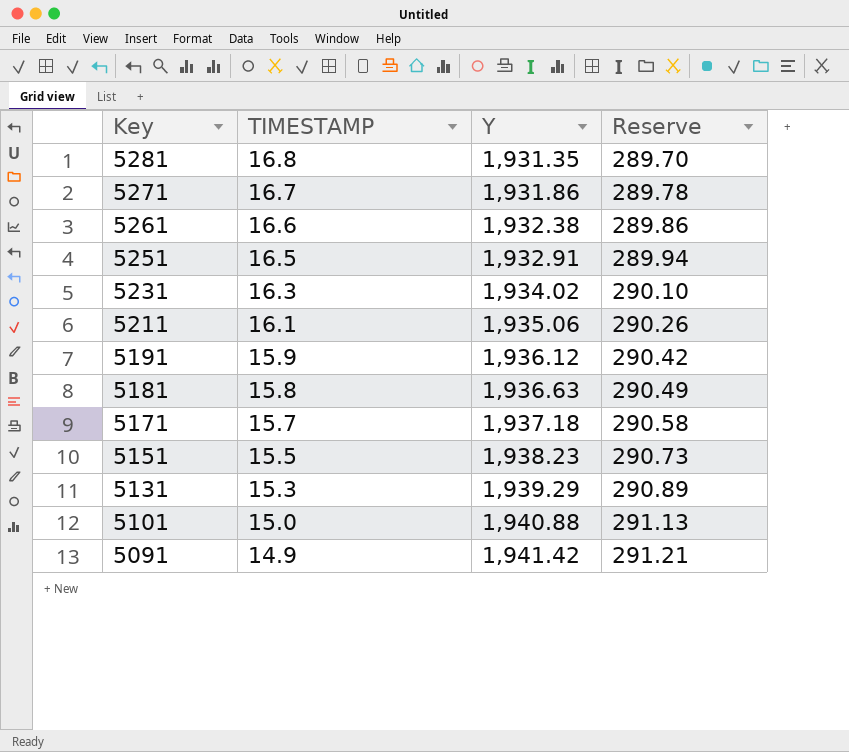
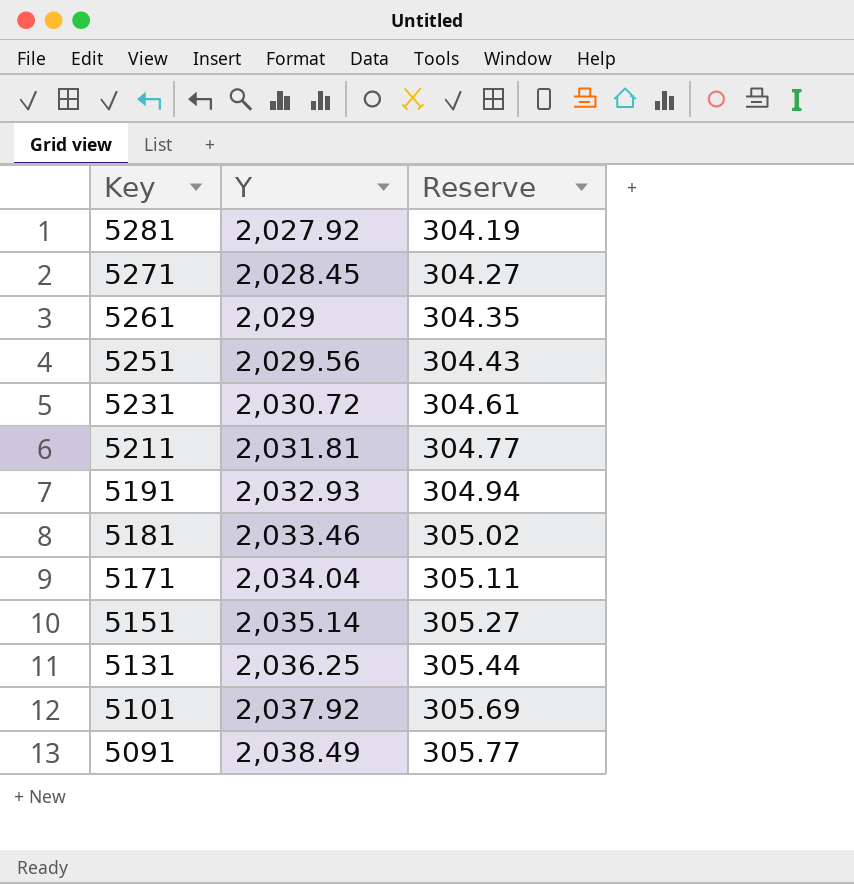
column TIMESTAMP | position: 2 -> none
5281 | Y: 1,931.35 -> 2,027.92
5281 | Reserve: 289.70 -> 304.19
5271 | Y: 1,931.86 -> 2,028.45
5271 | Reserve: 289.78 -> 304.27
5261 | Y: 1,932.38 -> 2,029
5261 | Reserve: 289.86 -> 304.35
5251 | Y: 1,932.91 -> 2,029.56
5251 | Reserve: 289.94 -> 304.43
5231 | Y: 1,934.02 -> 2,030.72
5231 | Reserve: 290.10 -> 304.61
5211 | Y: 1,935.06 -> 2,031.81
5211 | Reserve: 290.26 -> 304.77
5191 | Y: 1,936.12 -> 2,032.93
5191 | Reserve: 290.42 -> 304.94
5181 | Y: 1,936.63 -> 2,033.46
5181 | Reserve: 290.49 -> 305.02
5171 | Y: 1,937.18 -> 2,034.04
5171 | Reserve: 290.58 -> 305.11
5151 | Y: 1,938.23 -> 2,035.14
5151 | Reserve: 290.73 -> 305.27
5131 | Y: 1,939.29 -> 2,036.25
5131 | Reserve: 290.89 -> 305.44
5101 | Y: 1,940.88 -> 2,037.92
5101 | Reserve: 291.13 -> 305.69
5091 | Y: 1,941.42 -> 2,038.49
5091 | Reserve: 291.21 -> 305.77

